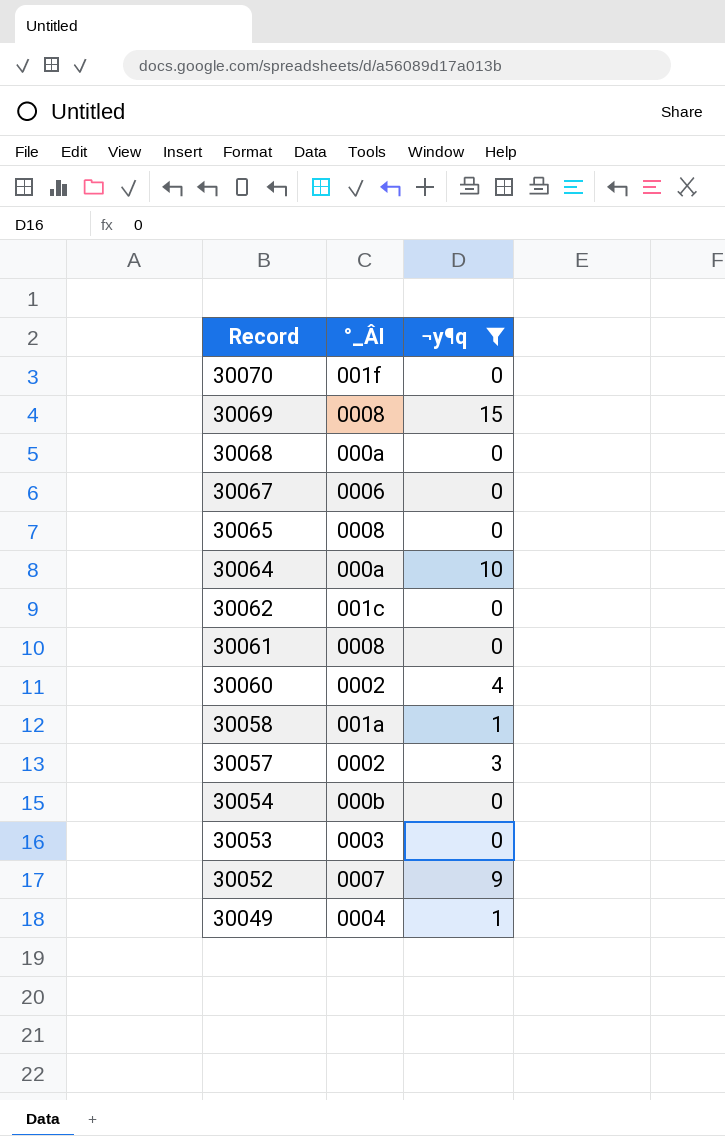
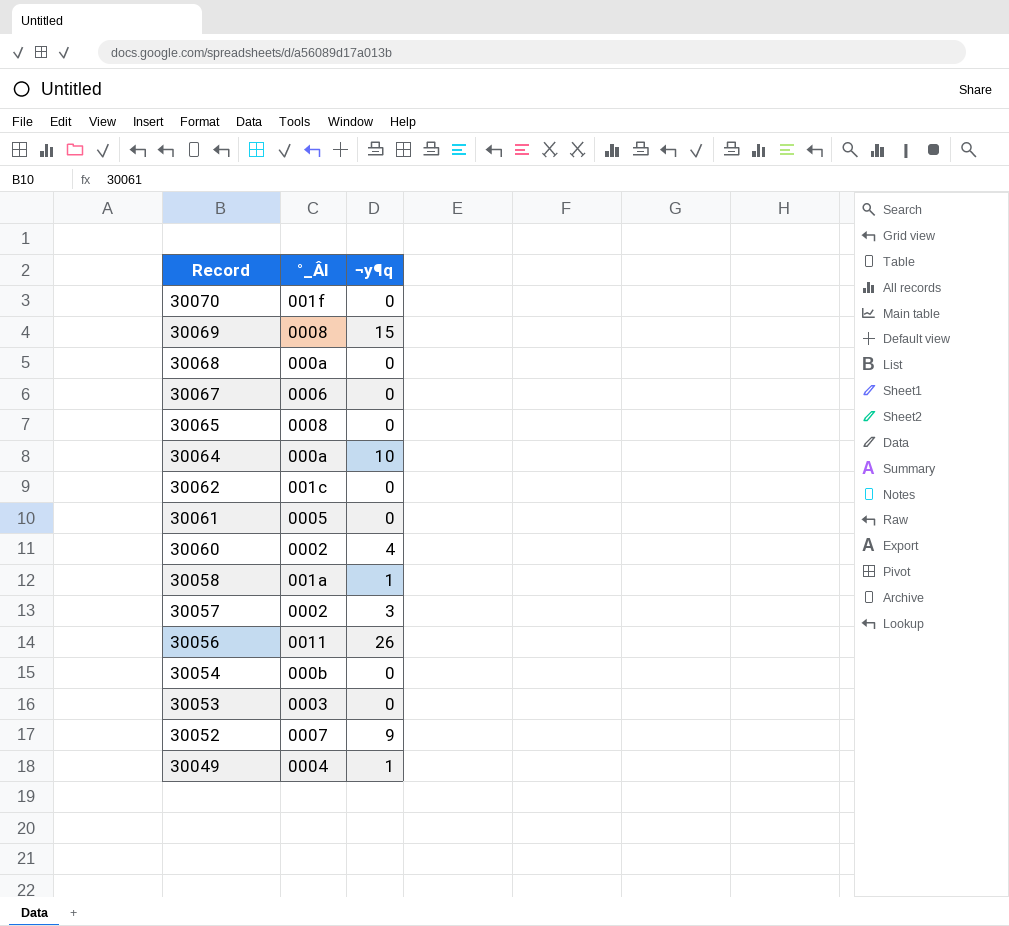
filter: ¬y¶q != 26 -> none
30061 | °_ÂI: 0008 -> 0005

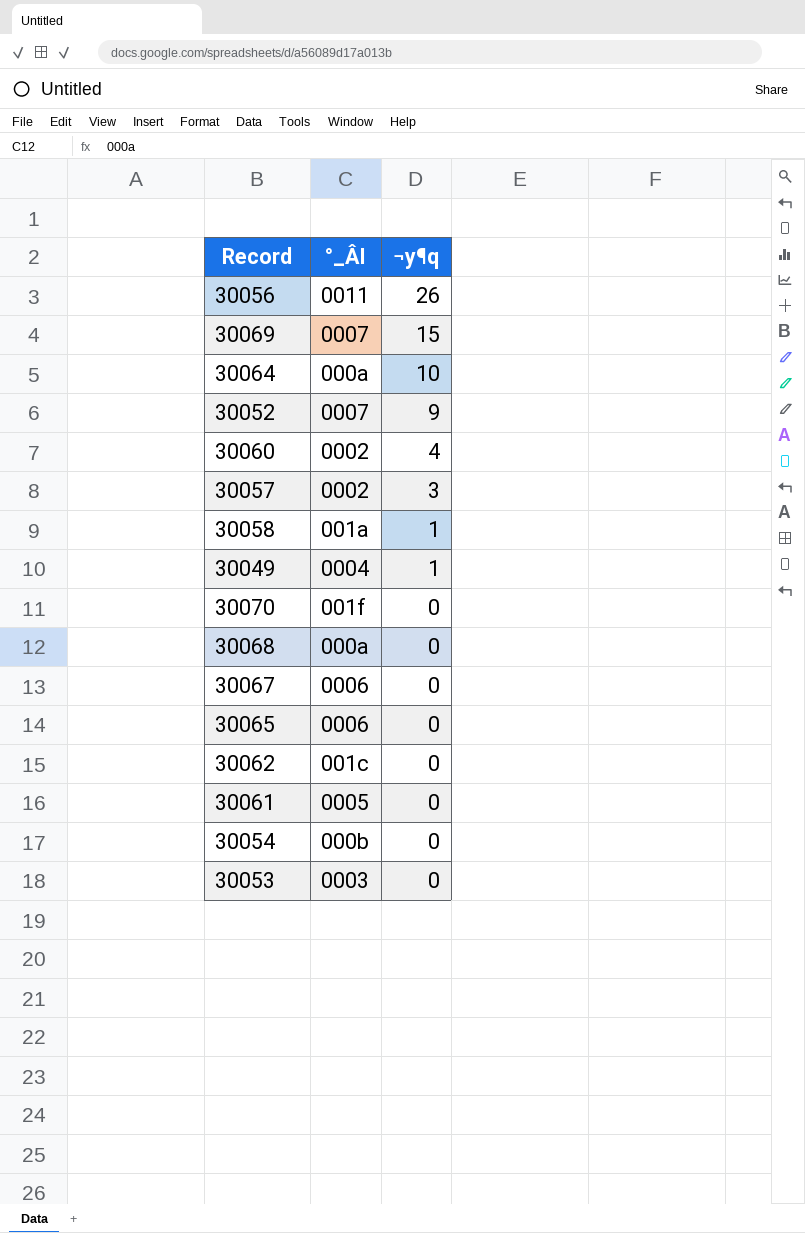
row order: Record descending -> ¬y¶q descending
30069 | °_ÂI: 0008 -> 0007
30065 | °_ÂI: 0008 -> 0006

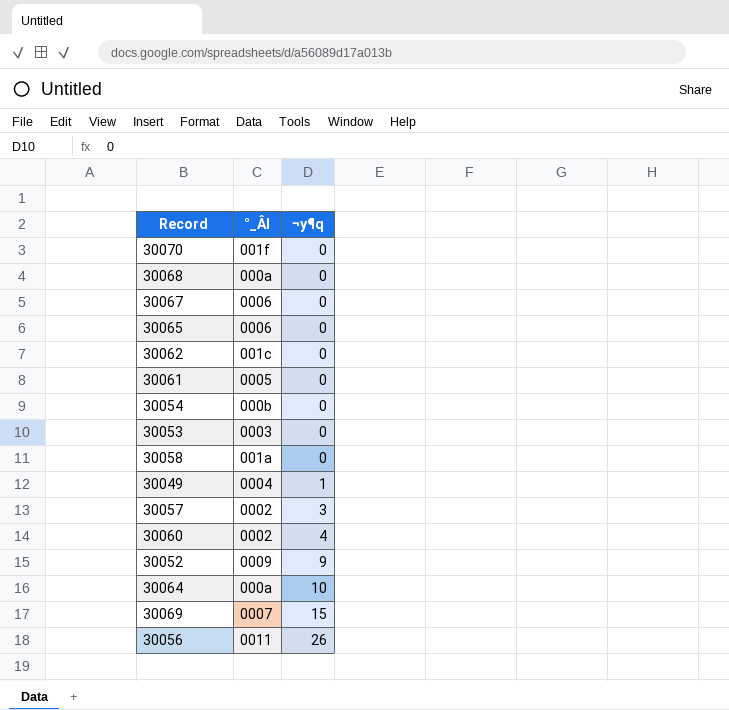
row order: ¬y¶q descending -> ¬y¶q ascending
30058 | ¬y¶q: 1 -> 0
30052 | °_ÂI: 0007 -> 0009

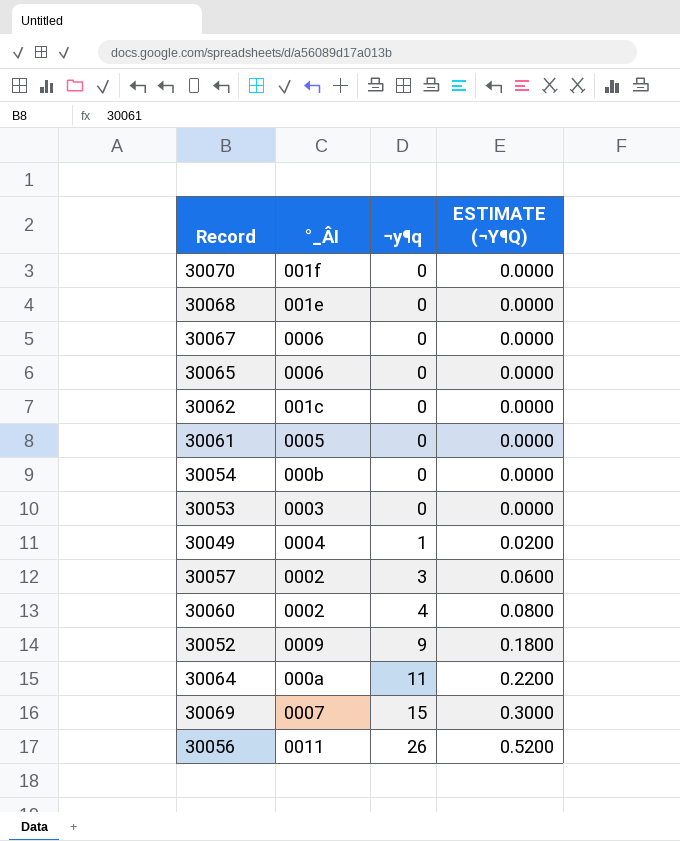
column ESTIMATE (¬Y¶Q) | formula: none -> [¬y¶q] * 0.02
row 30058: 001a | 0 -> none
30068 | °_ÂI: 000a -> 001e
30064 | ¬y¶q: 10 -> 11

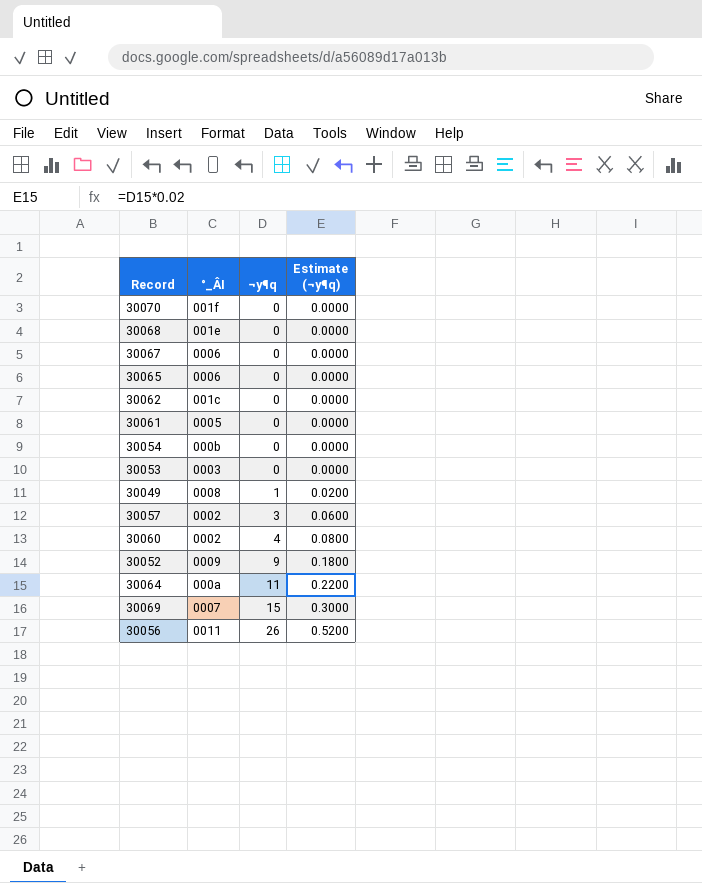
column name: ESTIMATE (¬Y¶Q) -> Estimate (¬y¶q)
30049 | °_ÂI: 0004 -> 0008

